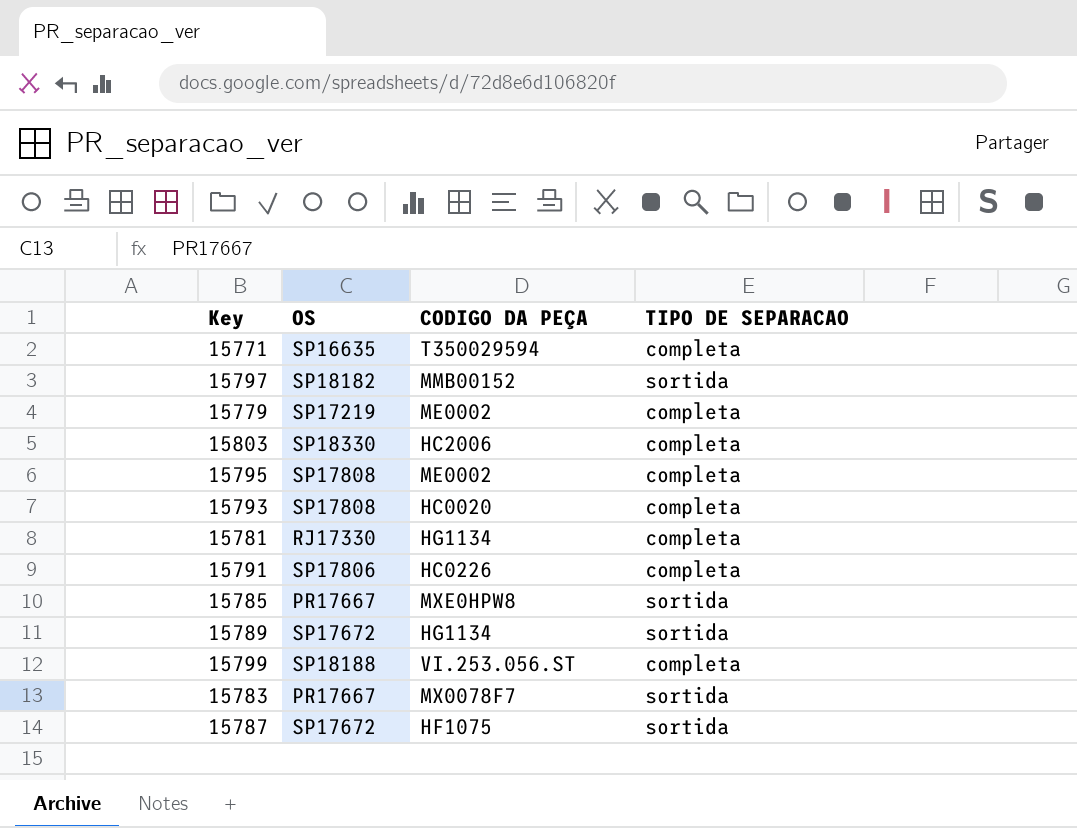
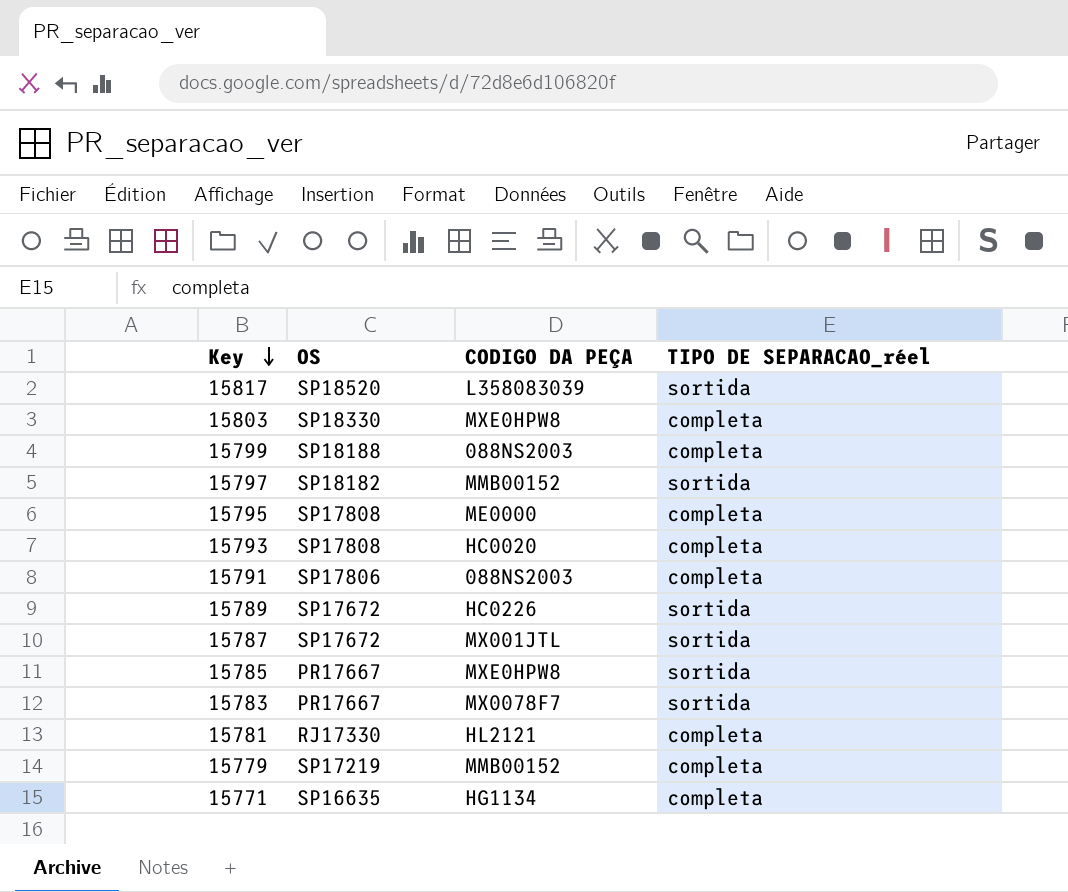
row order: none -> Key descending
column name: TIPO DE SEPARACAO -> TIPO DE SEPARACAO_réel
row 15817: none -> SP18520 | L358083039 | sortida
15803 | CODIGO DA PEÇA: HC2006 -> MXE0HPW8
15799 | CODIGO DA PEÇA: VI.253.056.ST -> 088NS2003
15795 | CODIGO DA PEÇA: ME0002 -> ME0000
15791 | CODIGO DA PEÇA: HC0226 -> 088NS2003
15789 | CODIGO DA PEÇA: HG1134 -> HC0226
15787 | CODIGO DA PEÇA: HF1075 -> MX001JTL
15781 | CODIGO DA PEÇA: HG1134 -> HL2121
15779 | CODIGO DA PEÇA: ME0002 -> MMB00152
15771 | CODIGO DA PEÇA: T350029594 -> HG1134

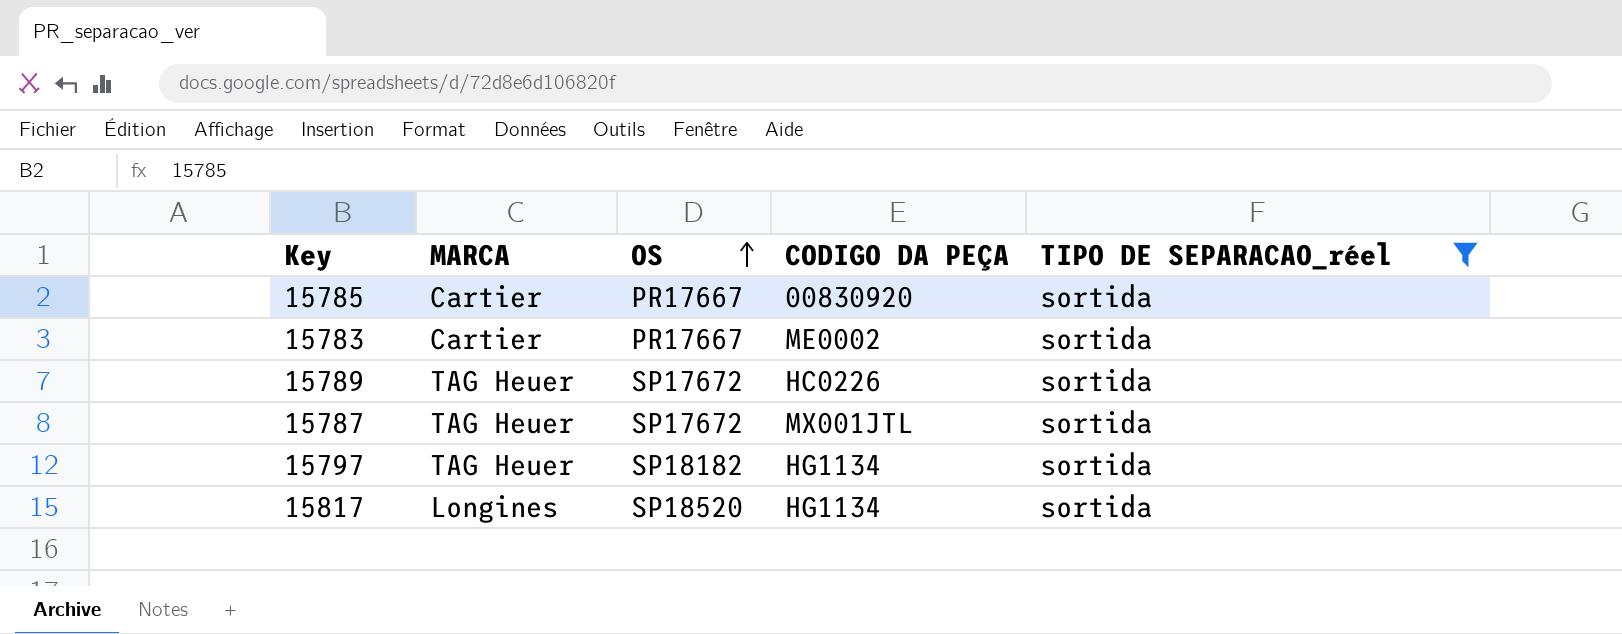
filter: none -> TIPO DE SEPARACAO_réel = sortida
row order: Key descending -> OS ascending
column MARCA | position: none -> 2
15785 | CODIGO DA PEÇA: MXE0HPW8 -> 00830920
15783 | CODIGO DA PEÇA: MX0078F7 -> ME0002
15797 | CODIGO DA PEÇA: MMB00152 -> HG1134
15817 | CODIGO DA PEÇA: L358083039 -> HG1134

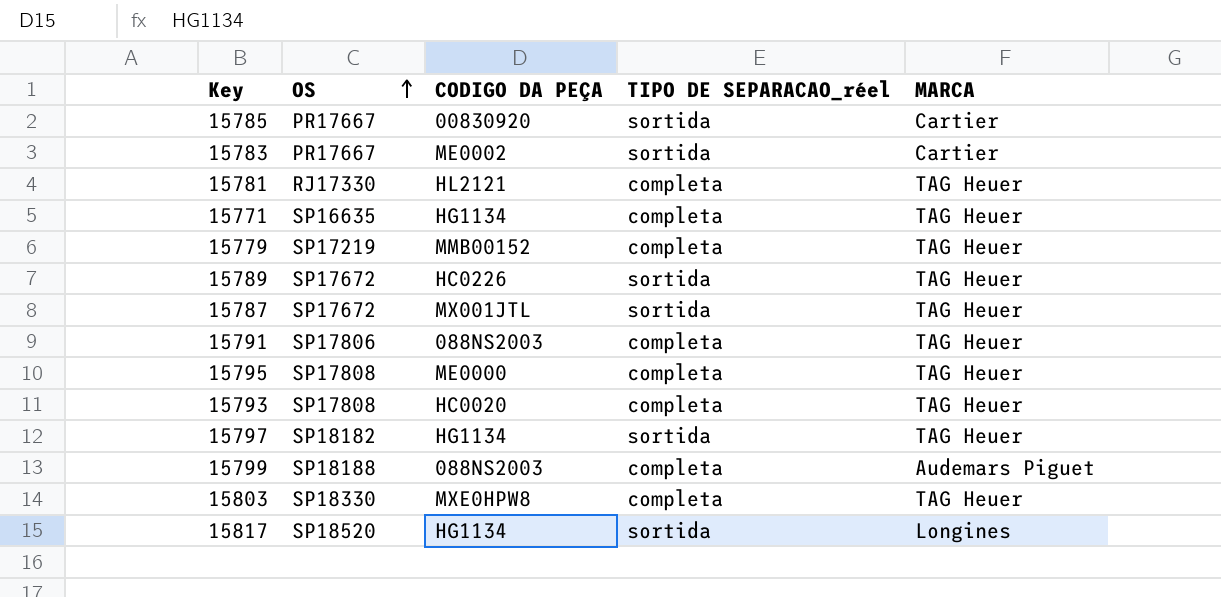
filter: TIPO DE SEPARACAO_réel = sortida -> none
column MARCA | position: 2 -> 5

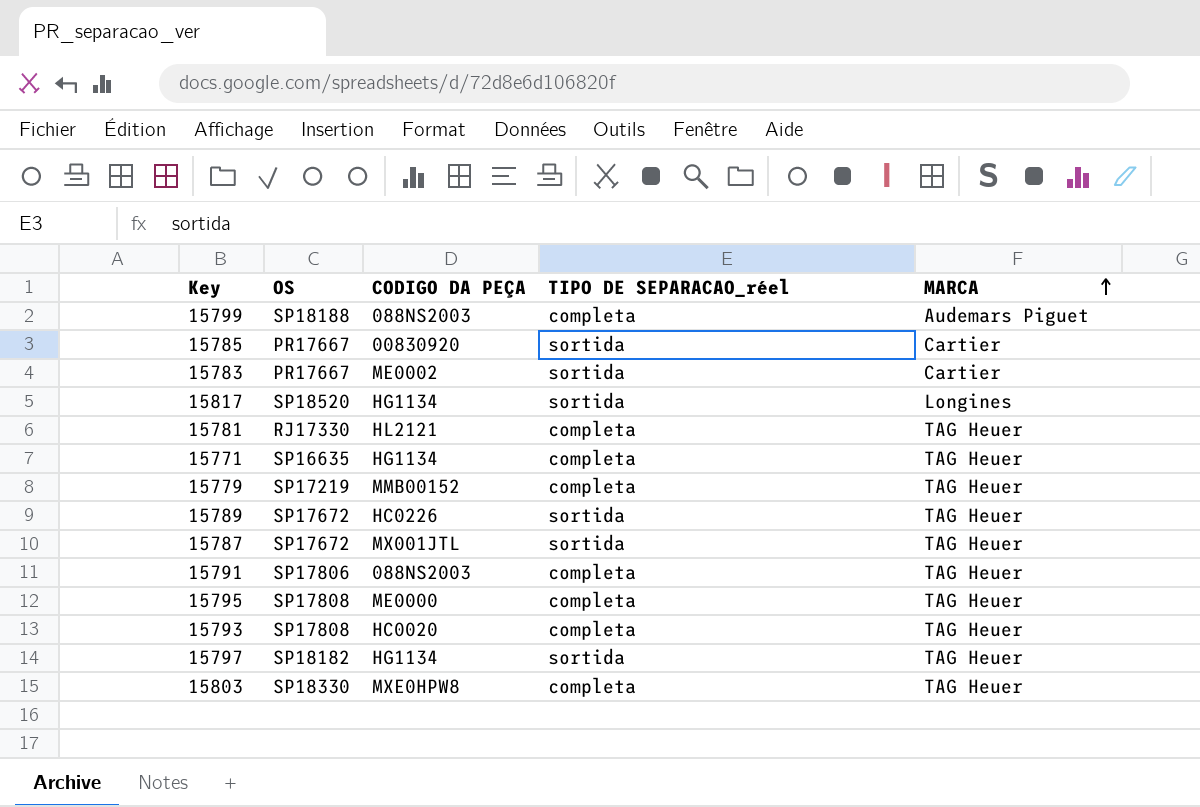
row order: OS ascending -> MARCA ascending

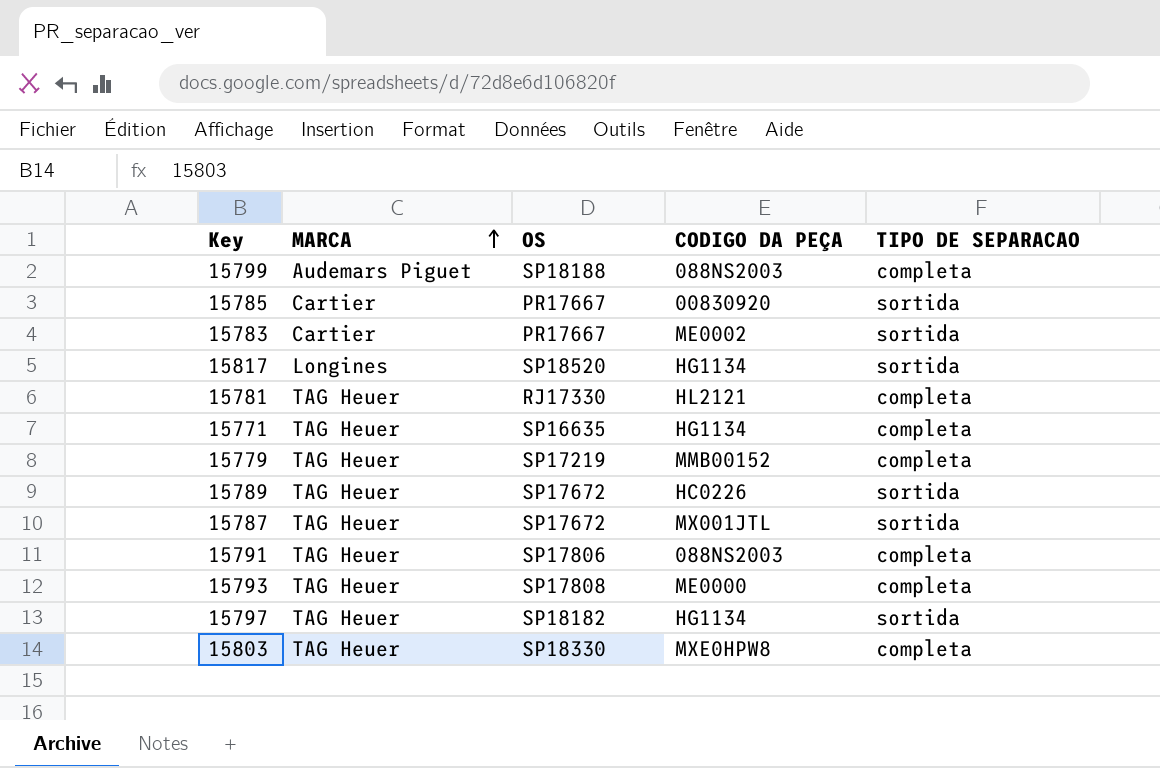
column MARCA | position: 5 -> 2
column name: TIPO DE SEPARACAO_réel -> TIPO DE SEPARACAO
row 15795: SP17808 | ME0000 | completa | TAG Heuer -> none
15793 | CODIGO DA PEÇA: HC0020 -> ME0000

